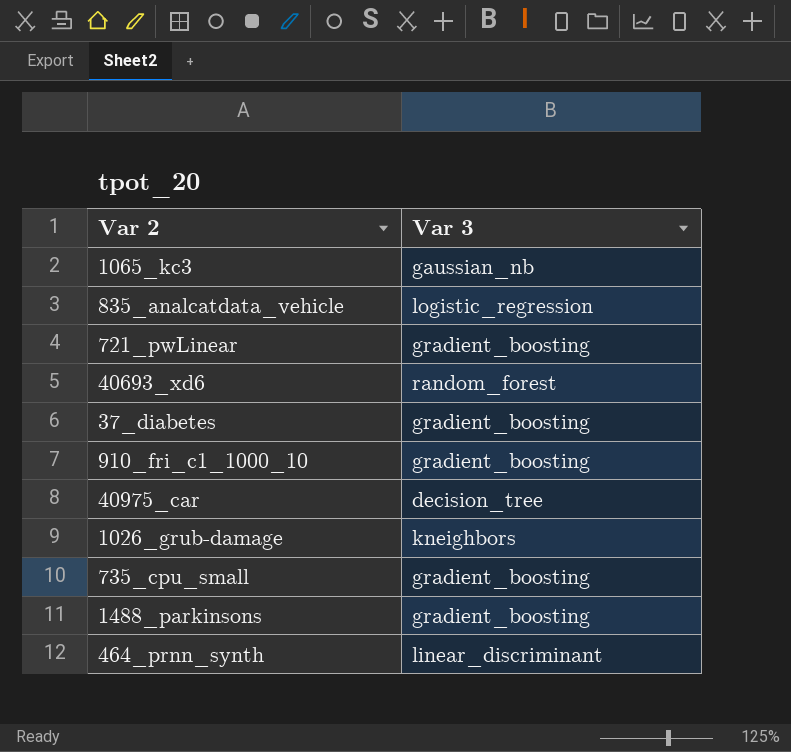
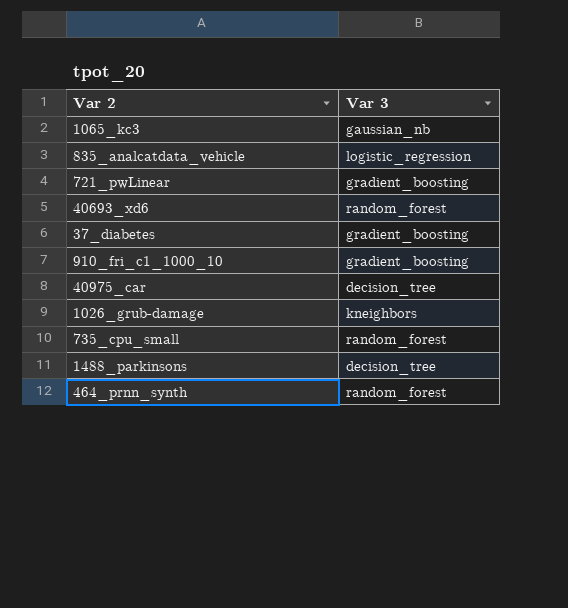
735_cpu_small | Var 3: gradient_boosting -> random_forest
1488_parkinsons | Var 3: gradient_boosting -> decision_tree
464_prnn_synth | Var 3: linear_discriminant -> random_forest

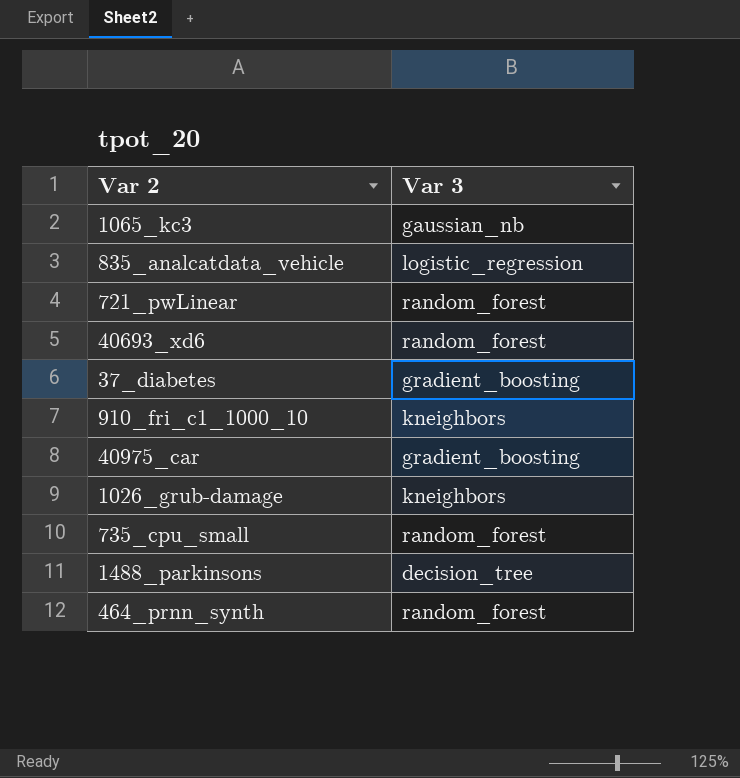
721_pwLinear | Var 3: gradient_boosting -> random_forest
910_fri_c1_1000_10 | Var 3: gradient_boosting -> kneighbors
40975_car | Var 3: decision_tree -> gradient_boosting

